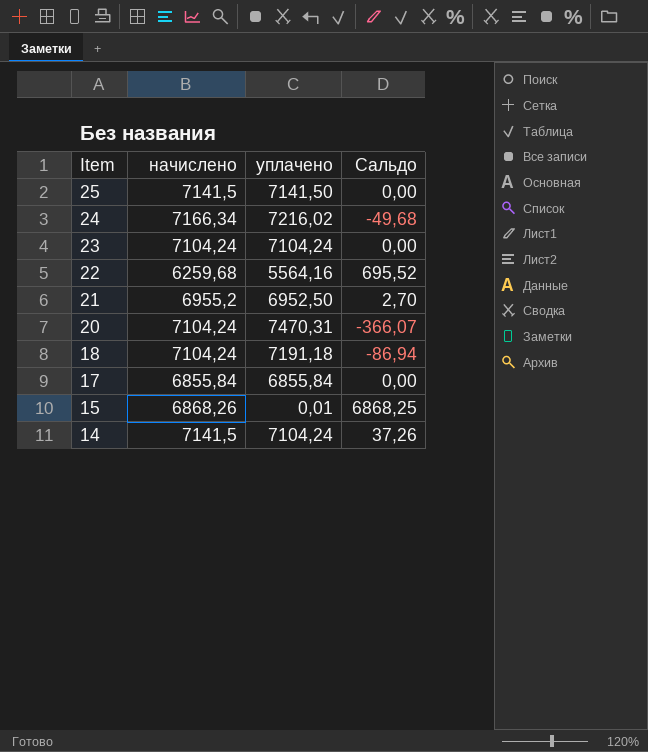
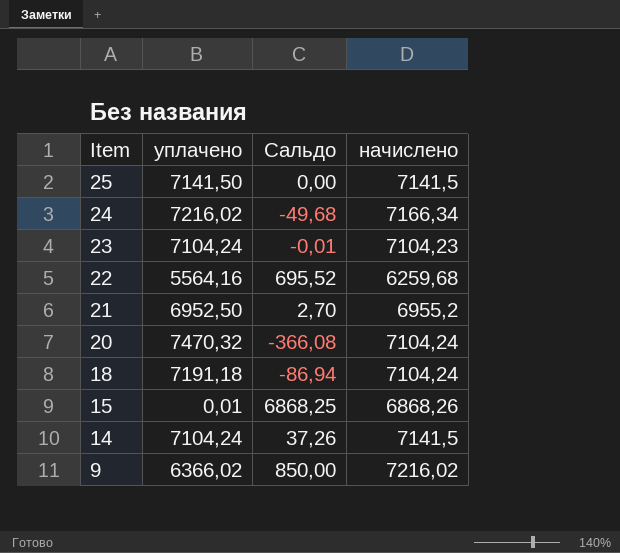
column начислено | position: 2 -> 4
row 17: 6855,84 | 6855,84 | 0,00 -> none
23 | Сальдо: 0,00 -> -0,01
23 | начислено: 7104,24 -> 7104,23
20 | уплачено: 7470,31 -> 7470,32
20 | Сальдо: -366,07 -> -366,08
row 9: none -> 6366,02 | 850,00 | 7216,02

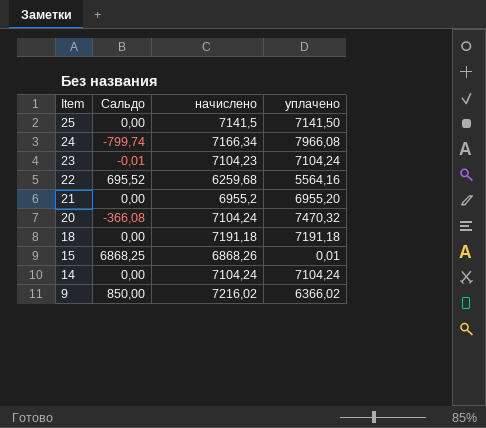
column уплачено | position: 2 -> 4
24 | Сальдо: -49,68 -> -799,74
24 | уплачено: 7216,02 -> 7966,08
21 | Сальдо: 2,70 -> 0,00
21 | уплачено: 6952,50 -> 6955,20
18 | Сальдо: -86,94 -> 0,00
18 | начислено: 7104,24 -> 7191,18
14 | Сальдо: 37,26 -> 0,00
14 | начислено: 7141,5 -> 7104,24

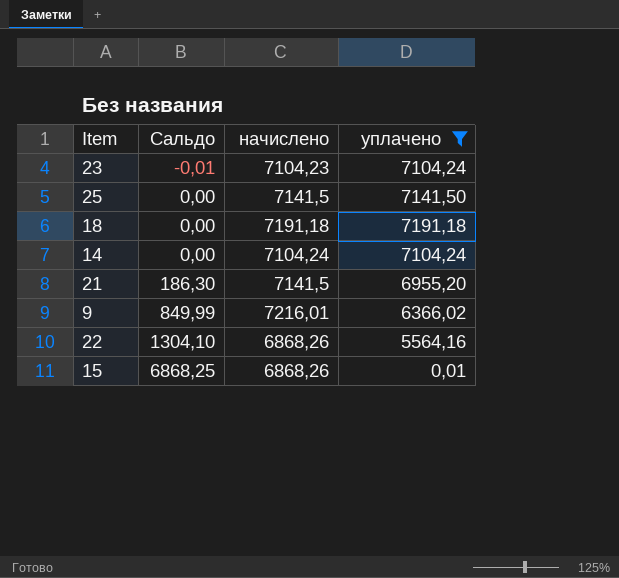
filter: none -> уплачено <= 7191,18
row order: Item descending -> Сальдо ascending
21 | Сальдо: 0,00 -> 186,30
21 | начислено: 6955,2 -> 7141,5
9 | Сальдо: 850,00 -> 849,99
9 | начислено: 7216,02 -> 7216,01
22 | Сальдо: 695,52 -> 1304,10
22 | начислено: 6259,68 -> 6868,26

